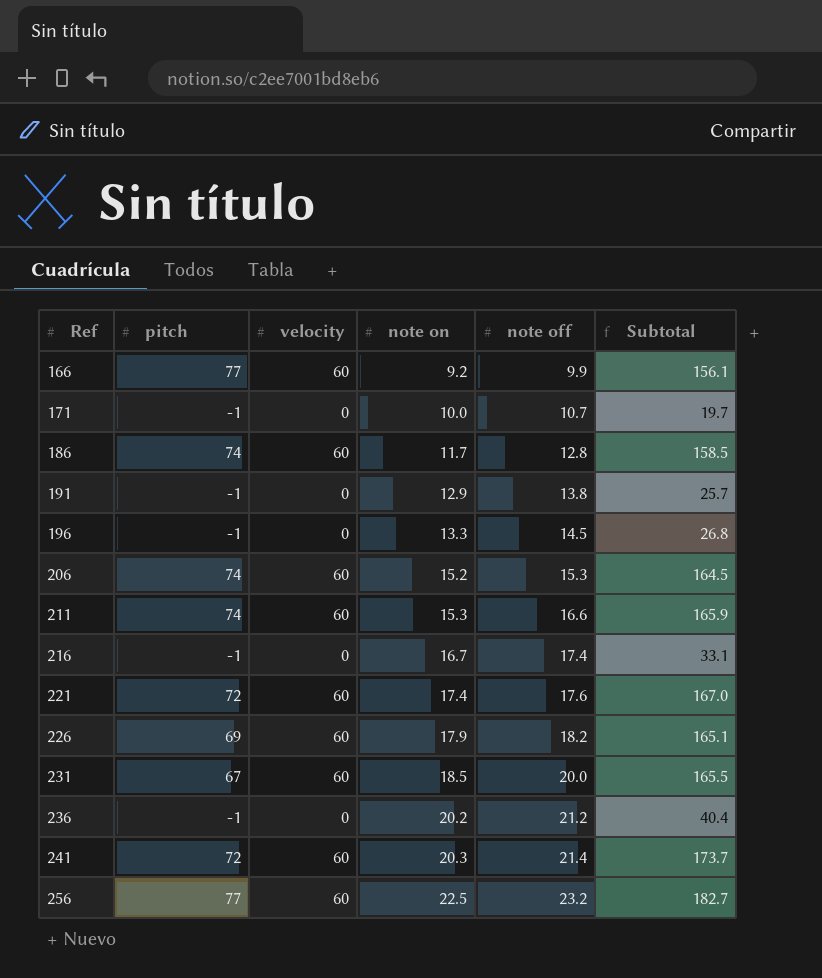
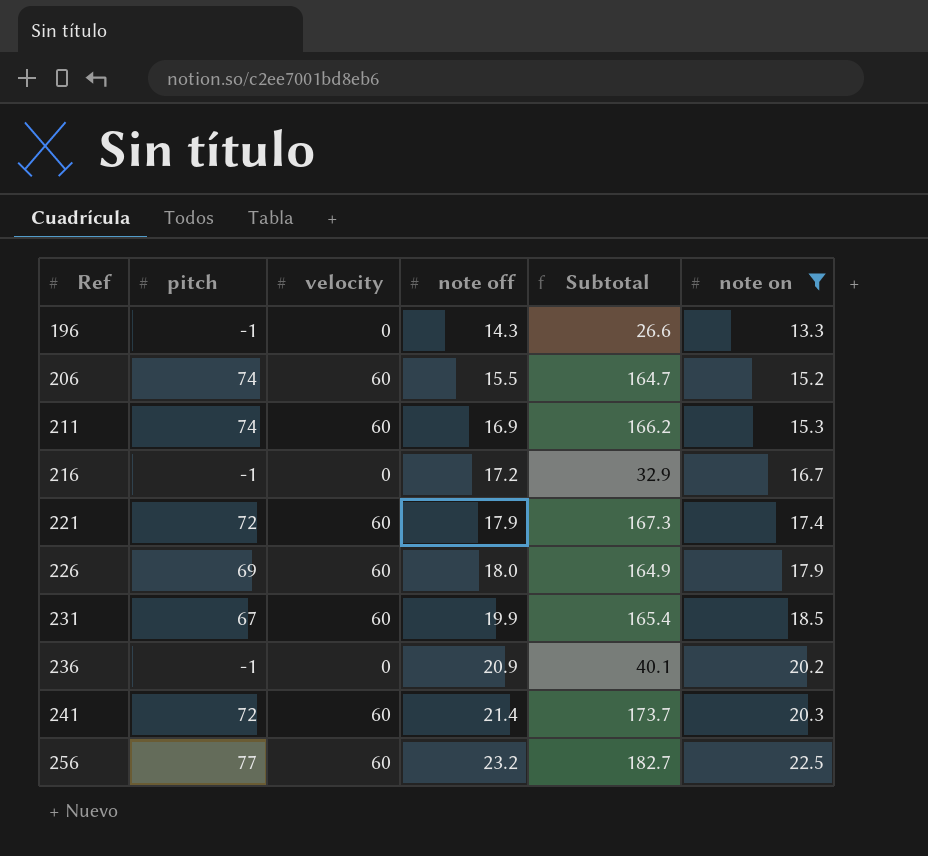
filter: none -> note on >= 13.3
column note on | position: 4 -> 6
196 | note off: 14.5 -> 14.3
196 | Subtotal: 26.8 -> 26.6
206 | note off: 15.3 -> 15.5
206 | Subtotal: 164.5 -> 164.7
211 | note off: 16.6 -> 16.9
211 | Subtotal: 165.9 -> 166.2
216 | note off: 17.4 -> 17.2
216 | Subtotal: 33.1 -> 32.9
221 | note off: 17.6 -> 17.9
221 | Subtotal: 167.0 -> 167.3
226 | note off: 18.2 -> 18.0
226 | Subtotal: 165.1 -> 164.9
231 | note off: 20.0 -> 19.9
231 | Subtotal: 165.5 -> 165.4
236 | note off: 21.2 -> 20.9
236 | Subtotal: 40.4 -> 40.1

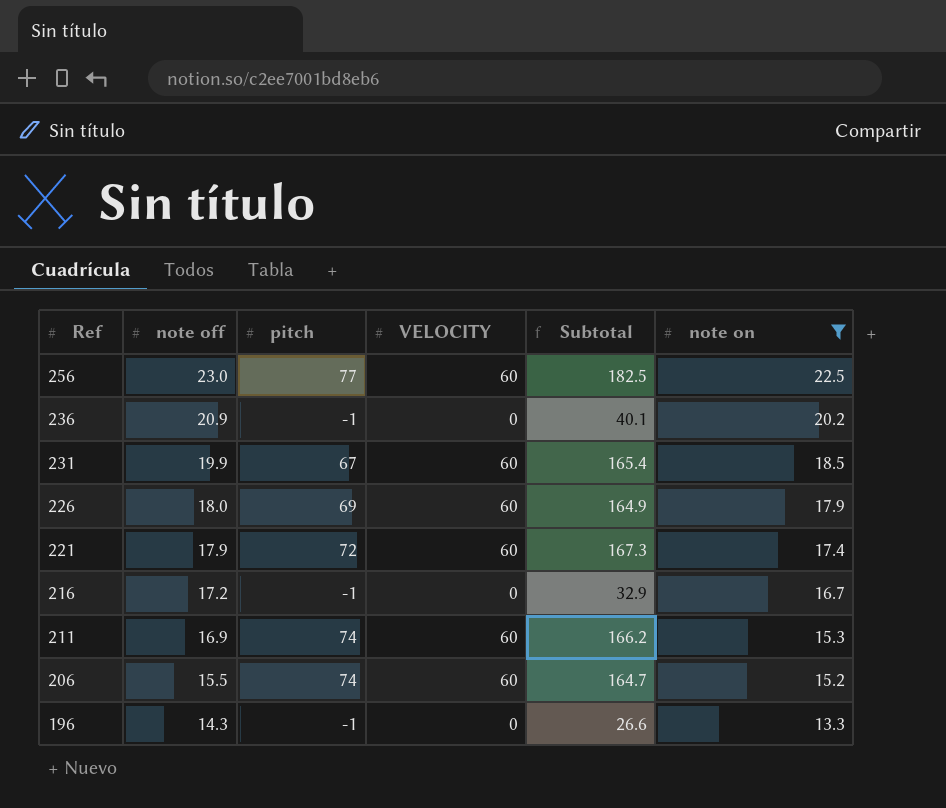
row order: Ref ascending -> Ref descending
column note off | position: 4 -> 2
column name: velocity -> VELOCITY
row 241: 72 | 60 | 21.4 | 173.7 | 20.3 -> none
256 | note off: 23.2 -> 23.0
256 | Subtotal: 182.7 -> 182.5

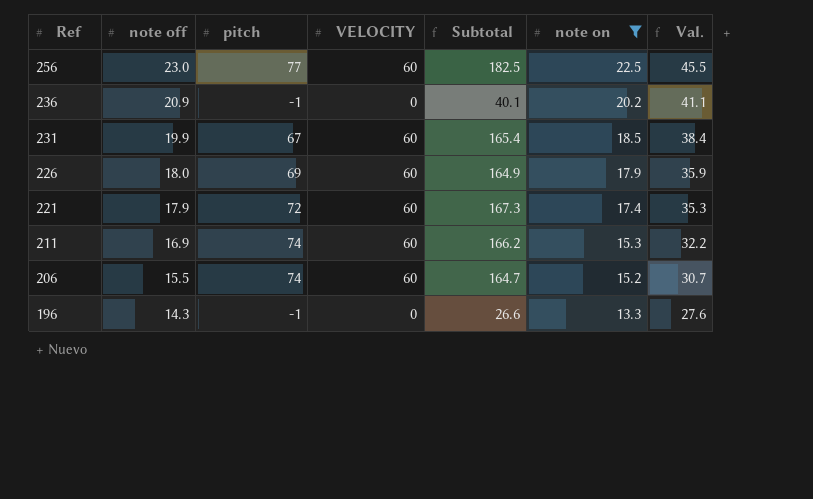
column Val. | formula: none -> [note off] + [note on]
row 216: 17.2 | -1 | 0 | 32.9 | 16.7 -> none

